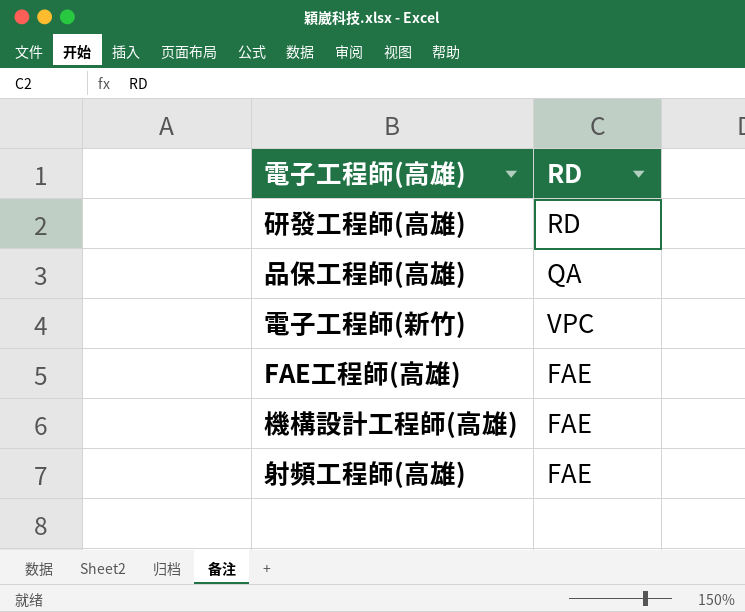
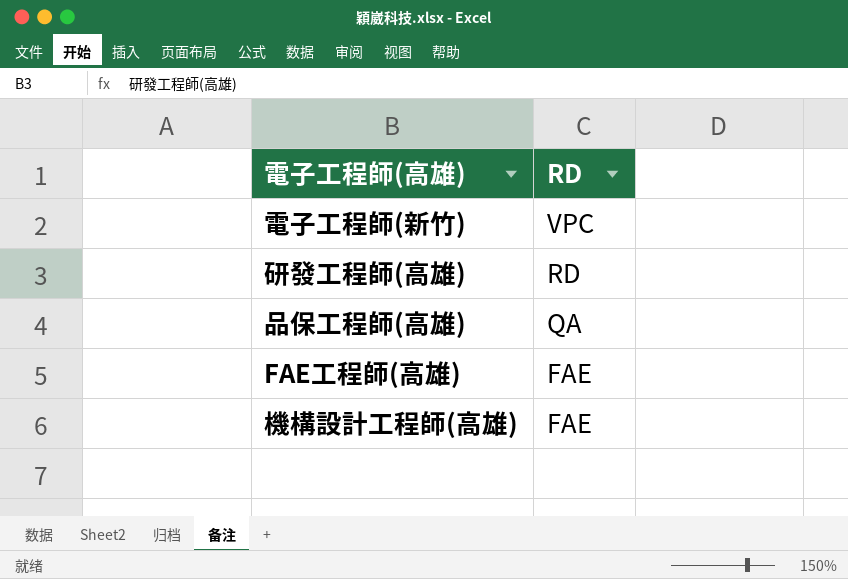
row order: none -> RD descending
row 射頻工程師(高雄): FAE -> none

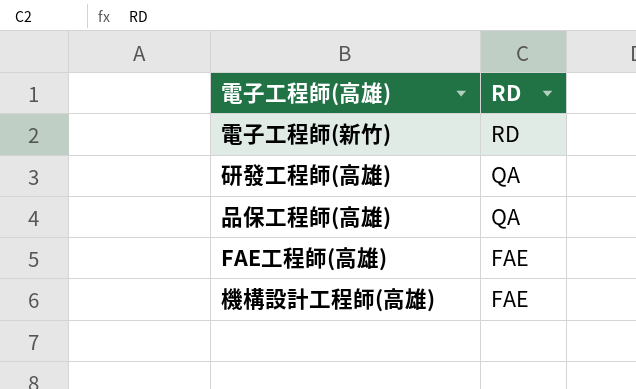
電子工程師(新竹) | RD: VPC -> RD
研發工程師(高雄) | RD: RD -> QA

